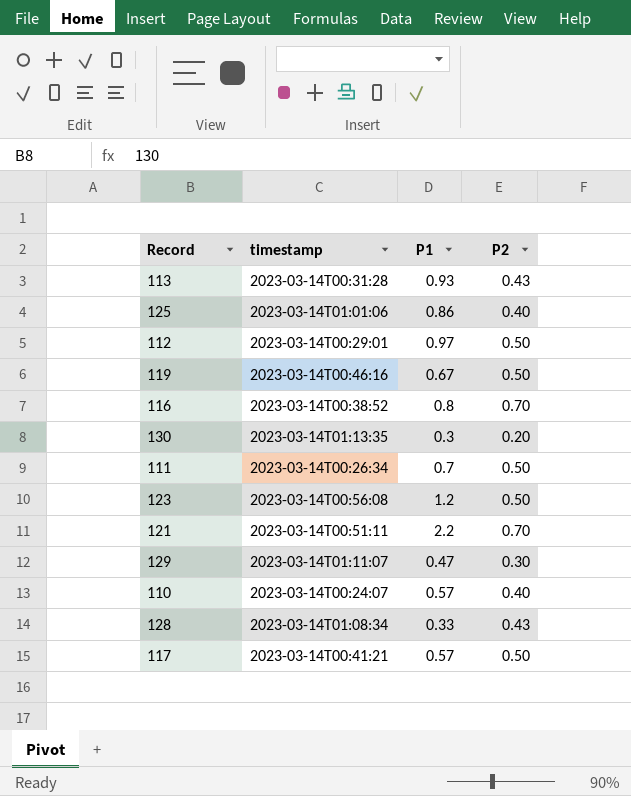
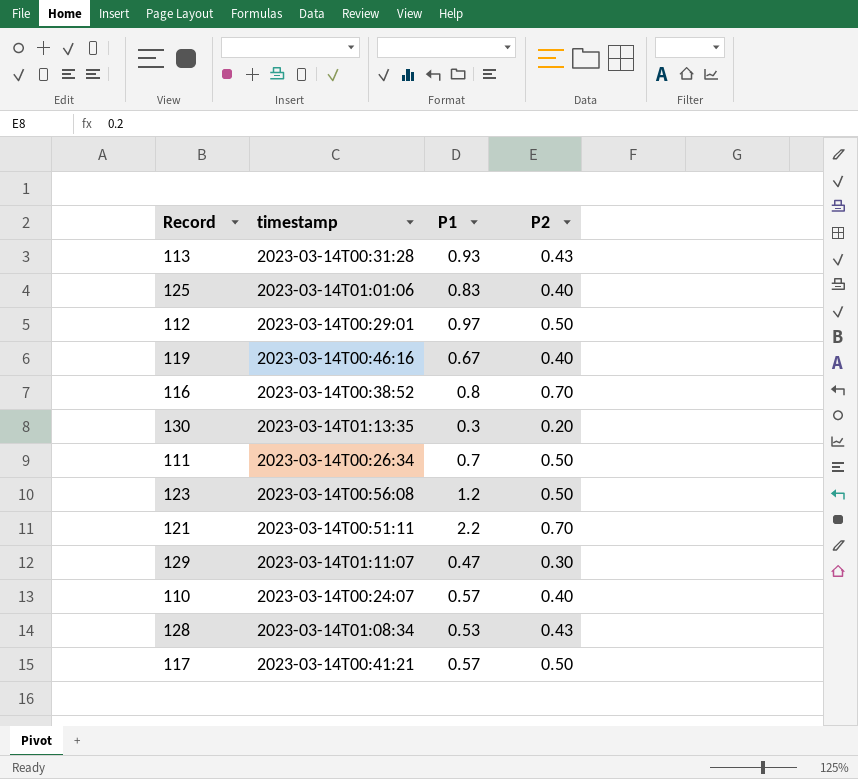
125 | P1: 0.86 -> 0.83
119 | P2: 0.50 -> 0.40
128 | P1: 0.33 -> 0.53

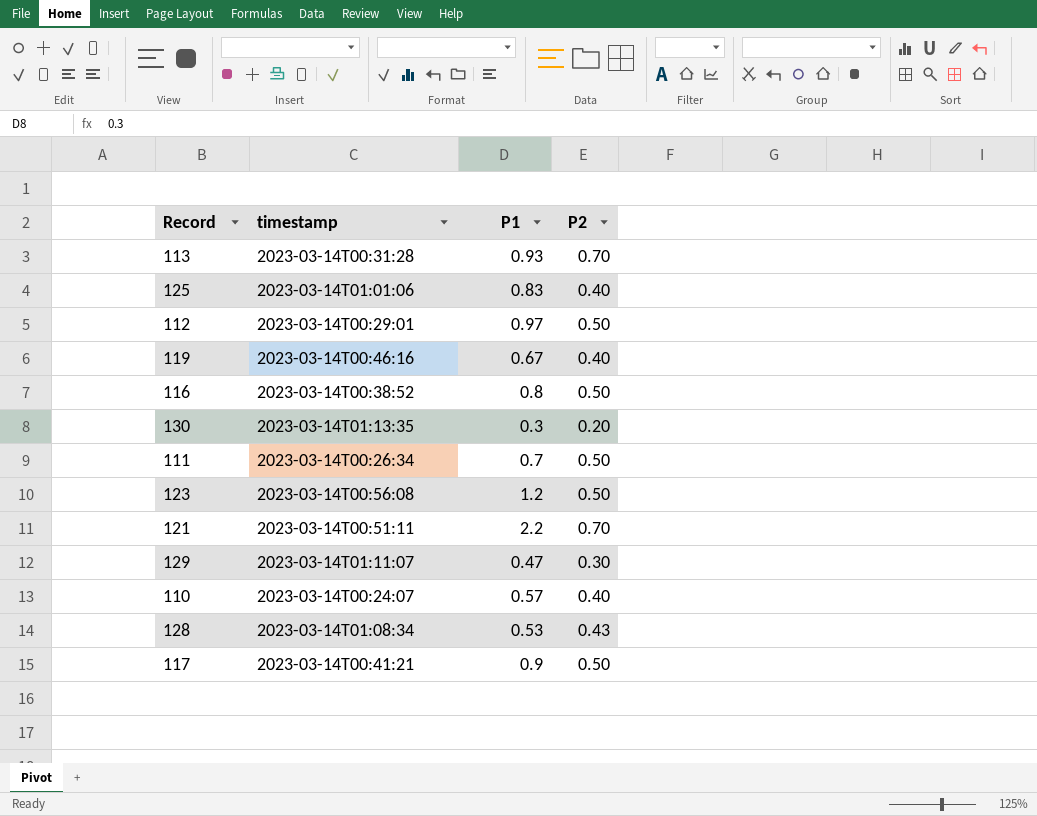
113 | P2: 0.43 -> 0.70
116 | P2: 0.70 -> 0.50
117 | P1: 0.57 -> 0.9

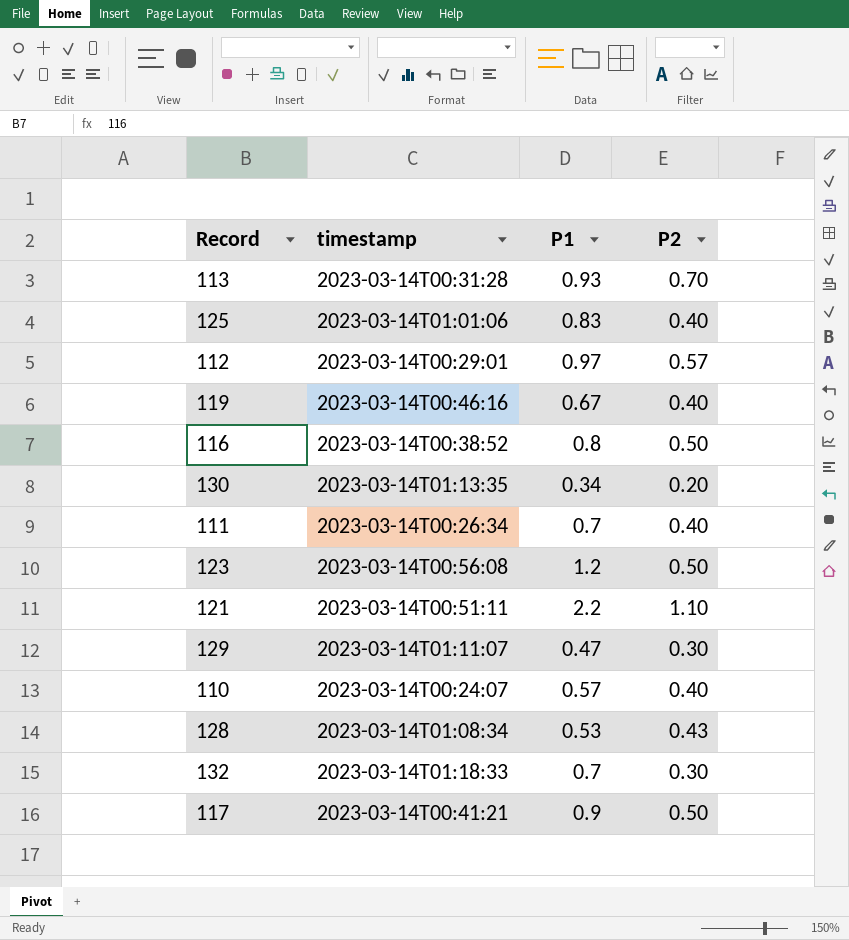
112 | P2: 0.50 -> 0.57
130 | P1: 0.3 -> 0.34
111 | P2: 0.50 -> 0.40
121 | P2: 0.70 -> 1.10
row 132: none -> 2023-03-14T01:18:33 | 0.7 | 0.30

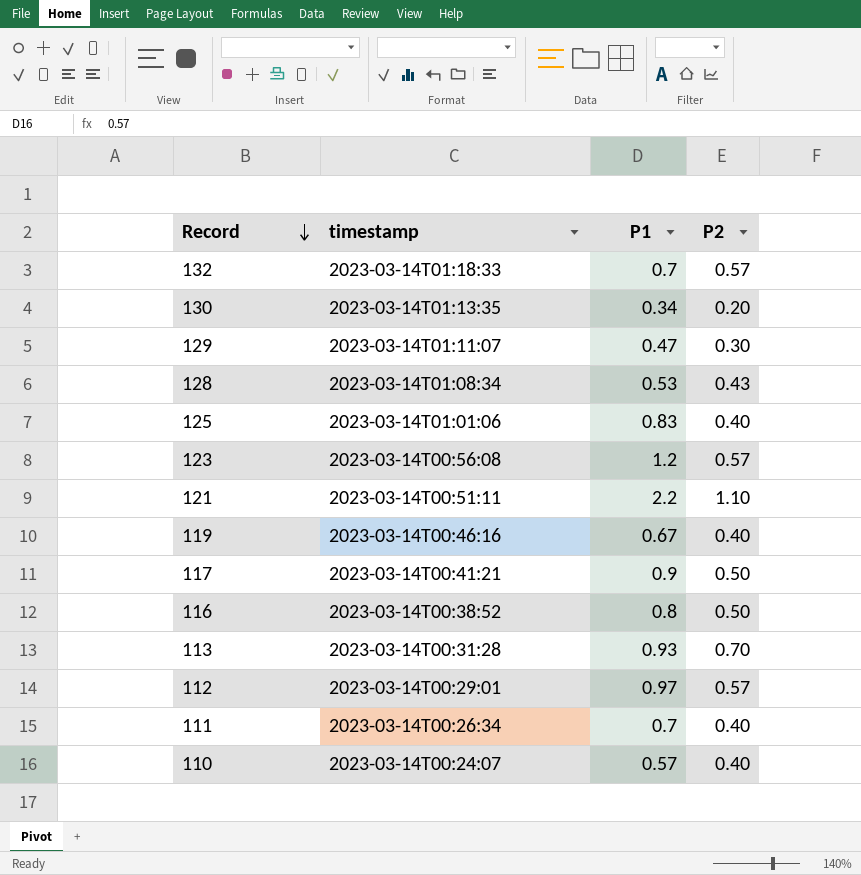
row order: none -> Record descending
132 | P2: 0.30 -> 0.57
123 | P2: 0.50 -> 0.57

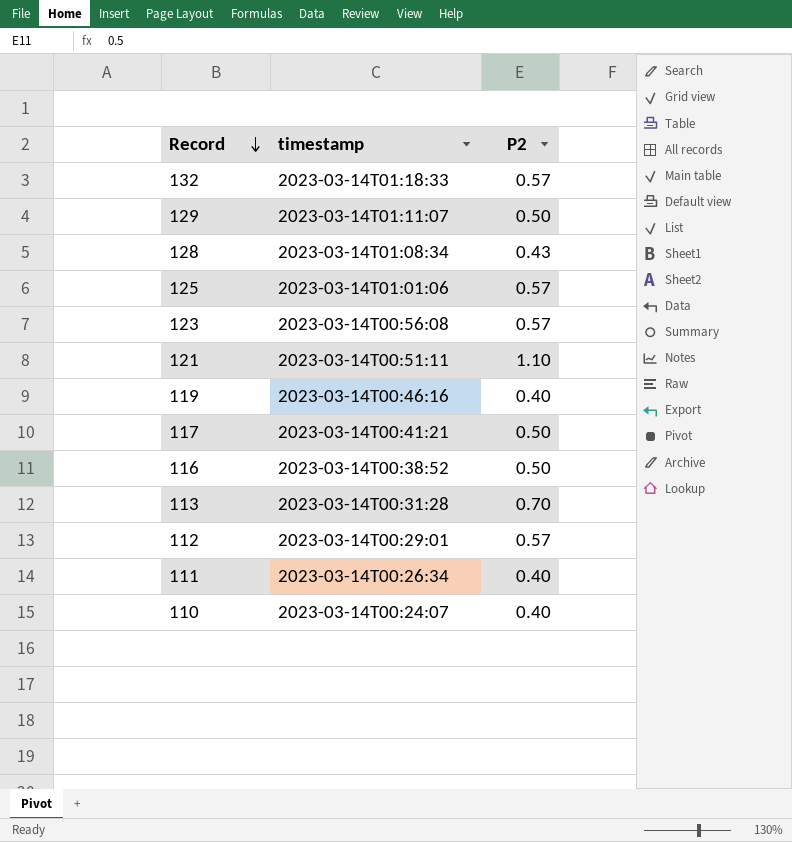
column P1 | position: 3 -> none
row 130: 2023-03-14T01:13:35 | 0.34 | 0.20 -> none
129 | P2: 0.30 -> 0.50
125 | P2: 0.40 -> 0.57

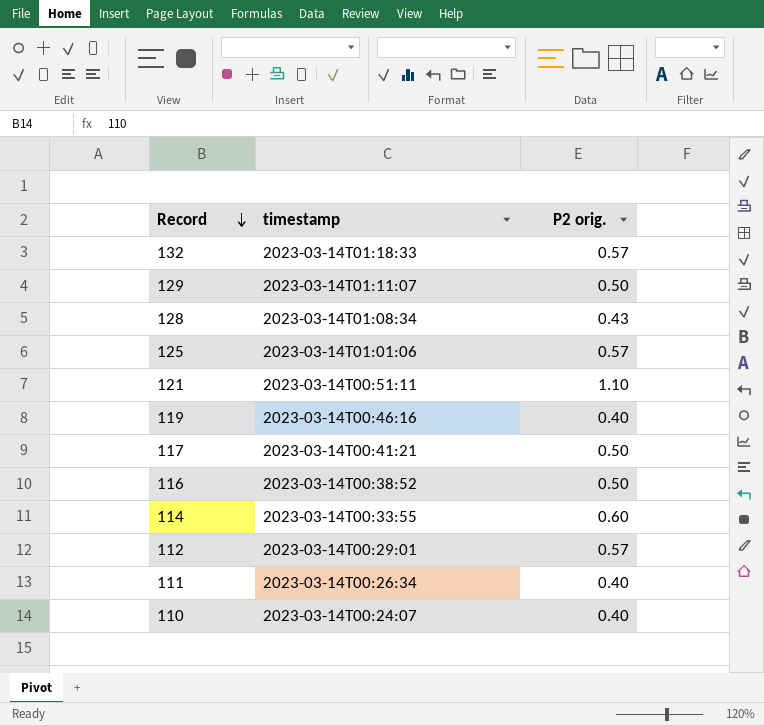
column name: P2 -> P2 orig.
row 123: 2023-03-14T00:56:08 | 0.57 -> none
row 113: 2023-03-14T00:31:28 | 0.70 -> none
row 114: none -> 2023-03-14T00:33:55 | 0.60

